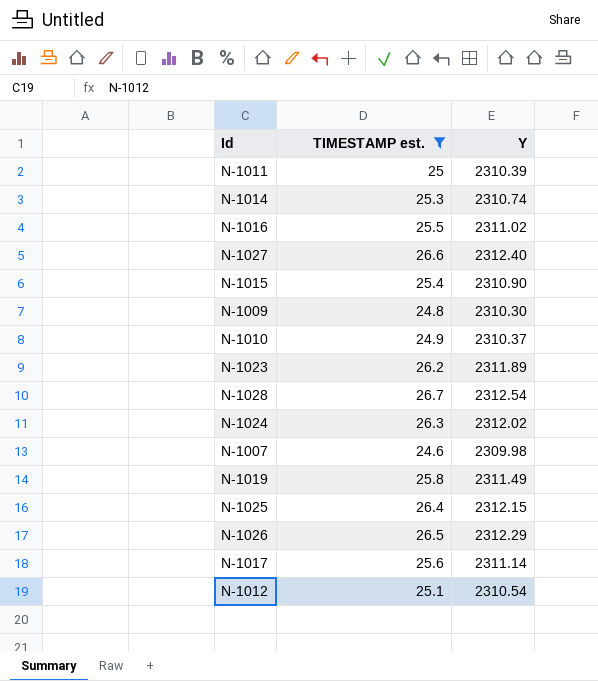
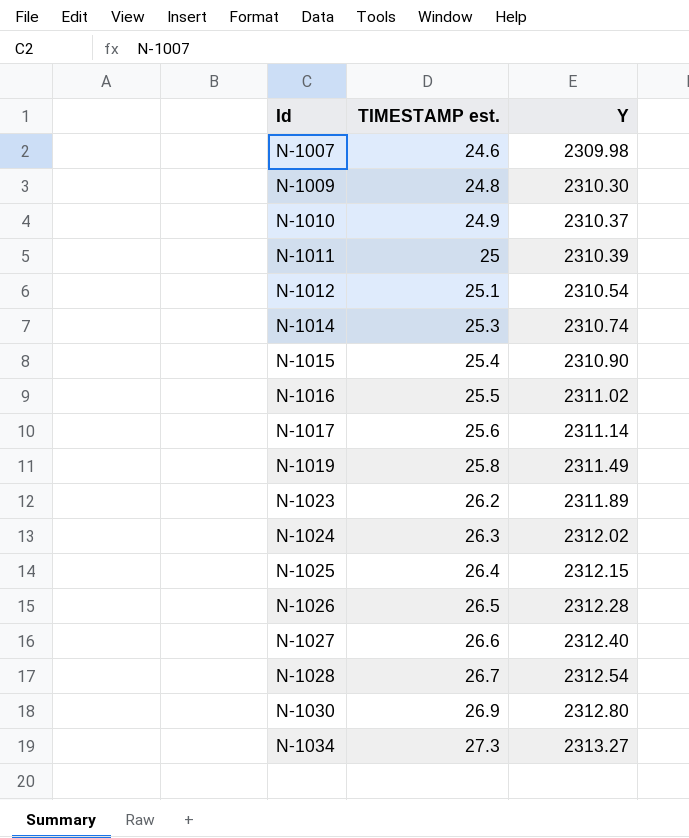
filter: TIMESTAMP est. <= 26.7 -> none
row order: none -> Id ascending
N-1026 | Y: 2312.29 -> 2312.28

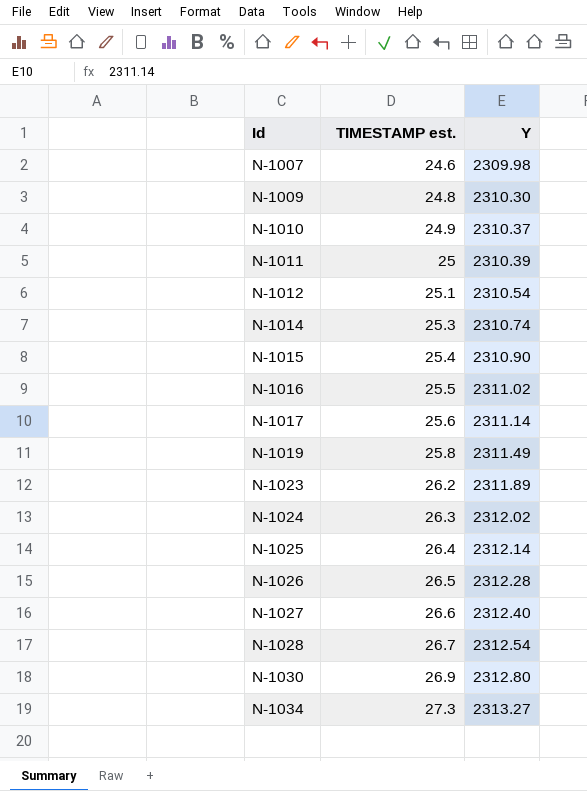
N-1025 | Y: 2312.15 -> 2312.14

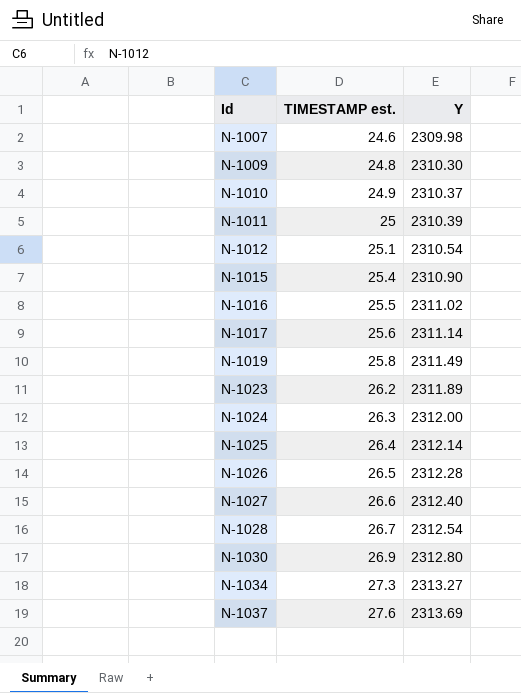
row N-1014: 25.3 | 2310.74 -> none
N-1024 | Y: 2312.02 -> 2312.00
row N-1037: none -> 27.6 | 2313.69

